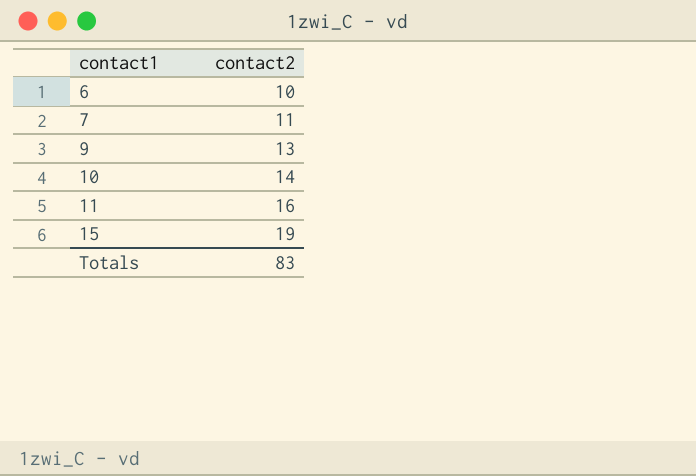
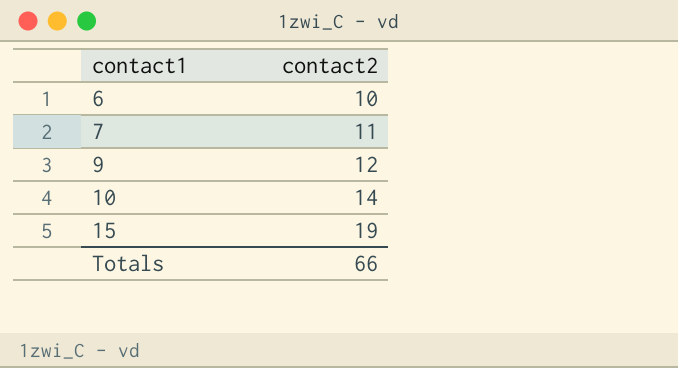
row 11: 16 -> none
9 | contact2: 13 -> 12
Totals | contact2: 83 -> 66

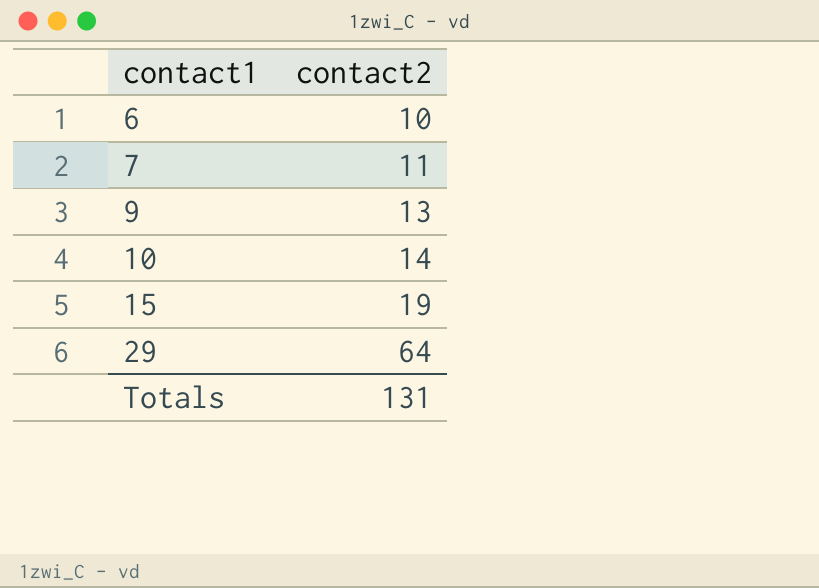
9 | contact2: 12 -> 13
row 29: none -> 64
Totals | contact2: 66 -> 131

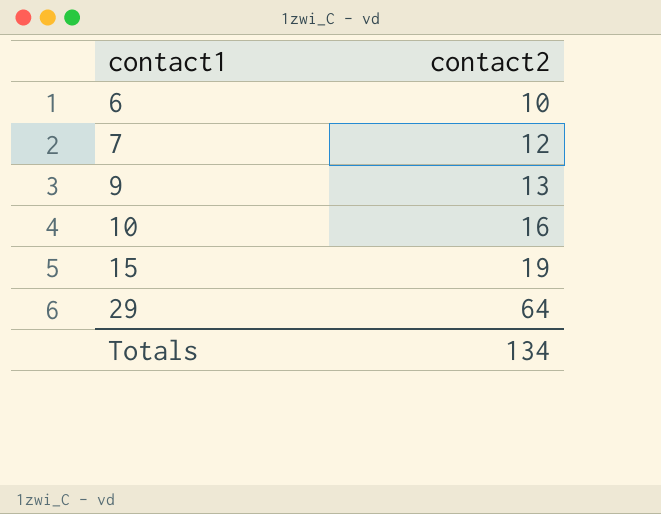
7 | contact2: 11 -> 12
10 | contact2: 14 -> 16
Totals | contact2: 131 -> 134

